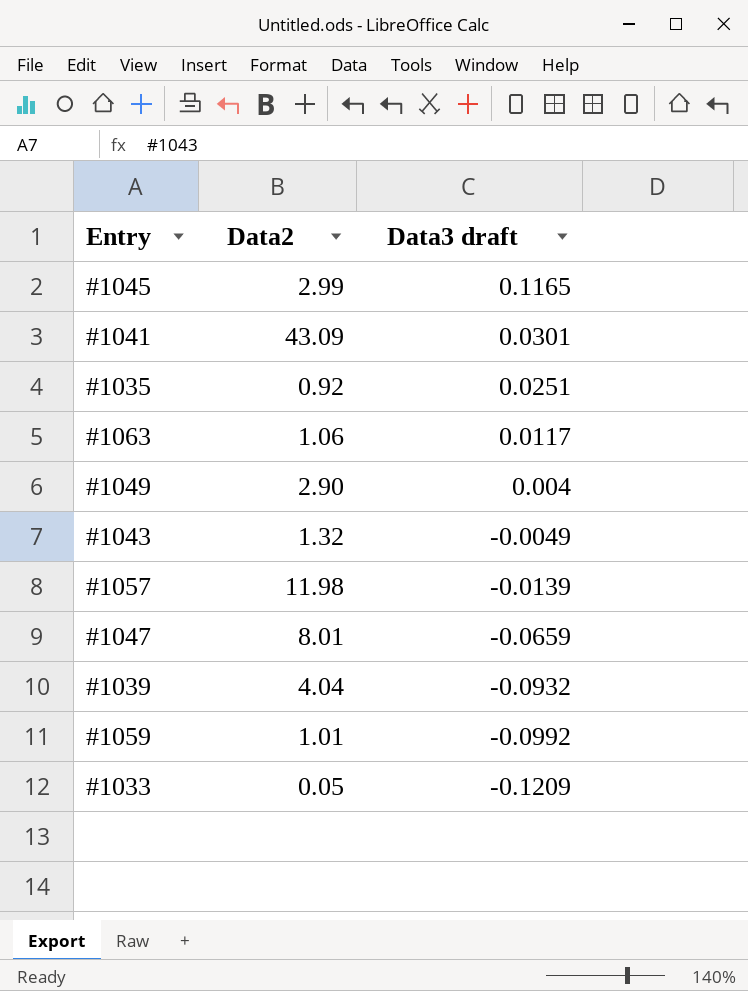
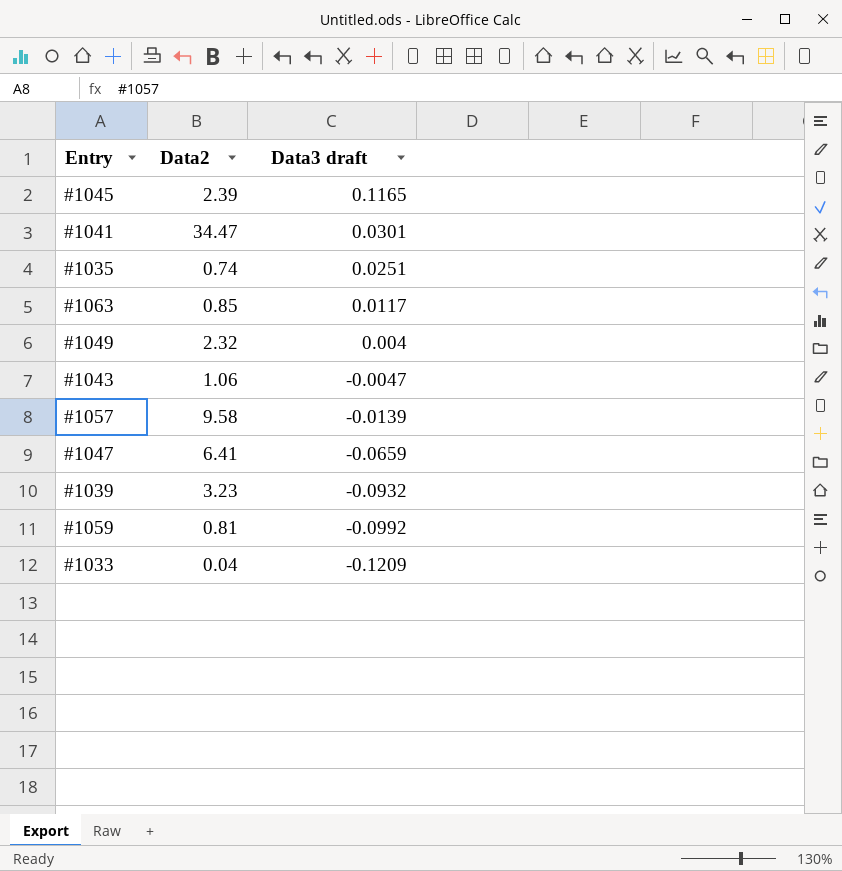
#1045 | Data2: 2.99 -> 2.39
#1041 | Data2: 43.09 -> 34.47
#1035 | Data2: 0.92 -> 0.74
#1063 | Data2: 1.06 -> 0.85
#1049 | Data2: 2.90 -> 2.32
#1043 | Data2: 1.32 -> 1.06
#1043 | Data3 draft: -0.0049 -> -0.0047
#1057 | Data2: 11.98 -> 9.58
#1047 | Data2: 8.01 -> 6.41
#1039 | Data2: 4.04 -> 3.23
#1059 | Data2: 1.01 -> 0.81
#1033 | Data2: 0.05 -> 0.04

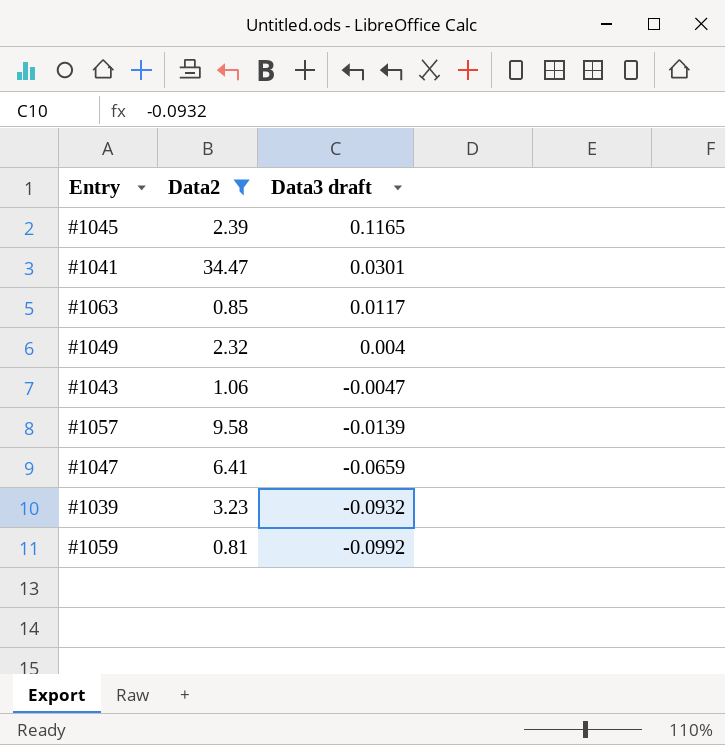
filter: none -> Data2 >= 0.81

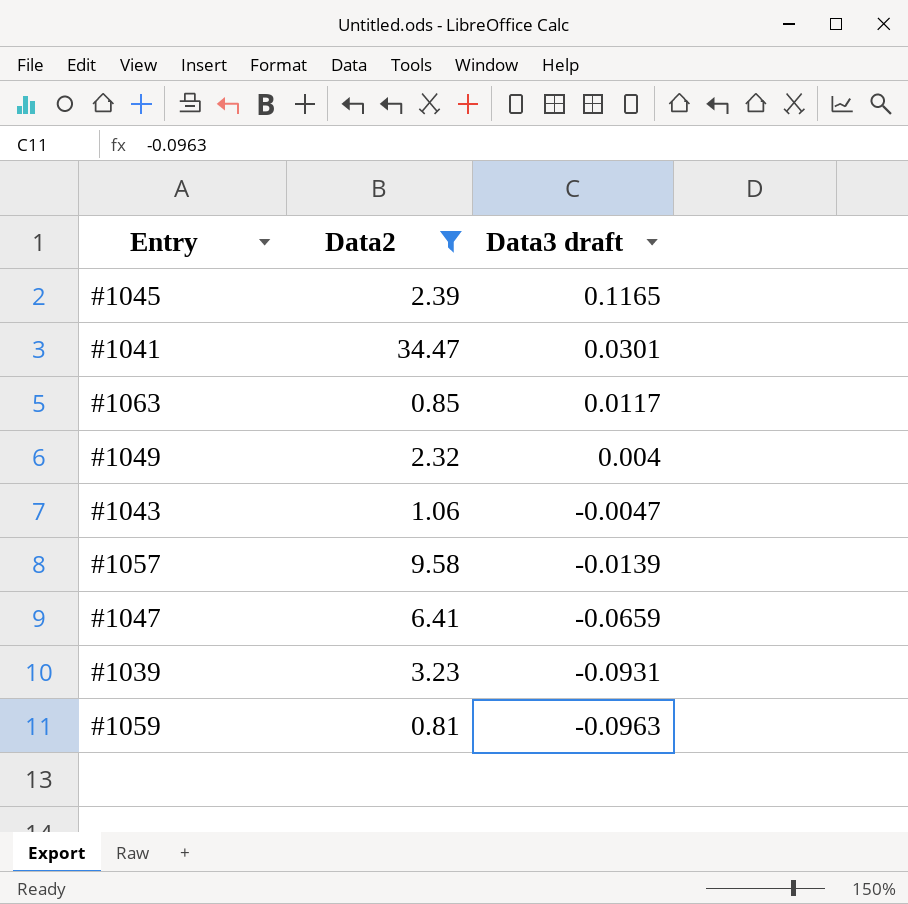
#1039 | Data3 draft: -0.0932 -> -0.0931
#1059 | Data3 draft: -0.0992 -> -0.0963

